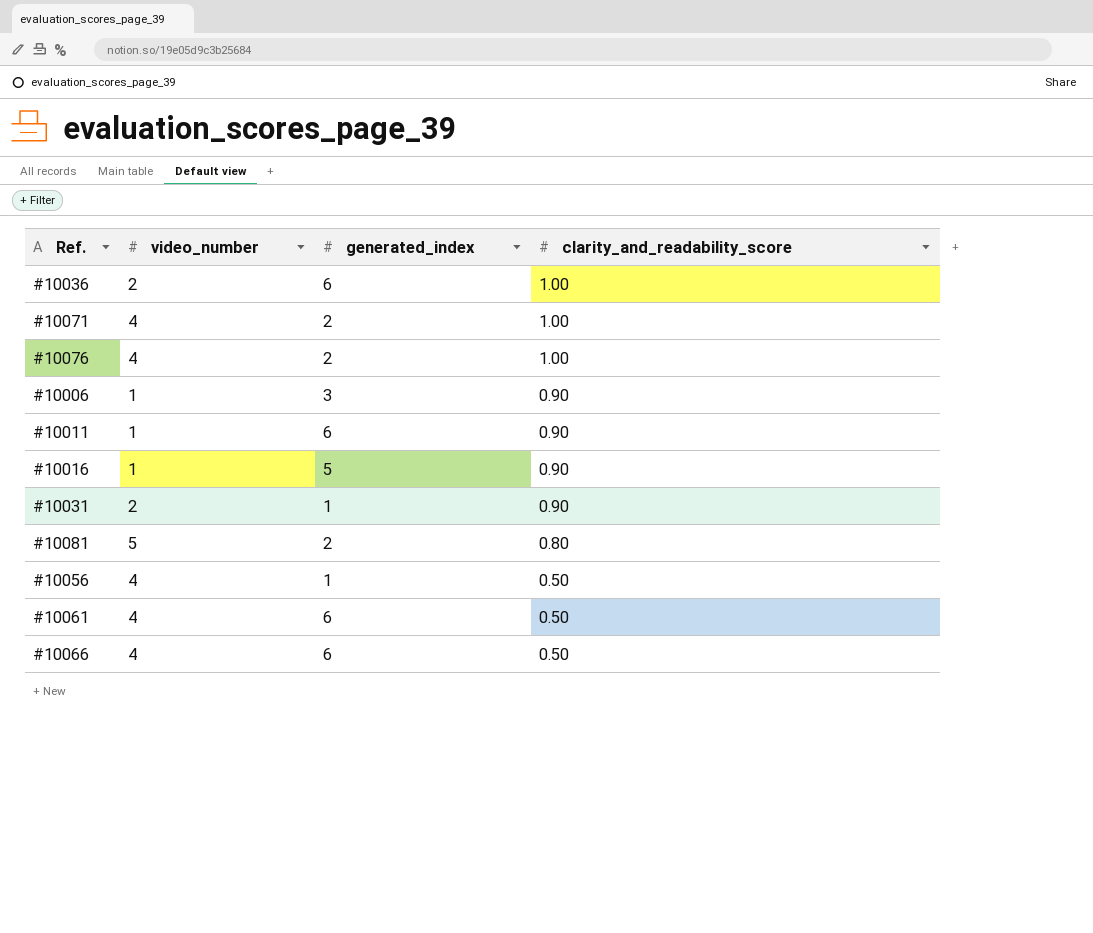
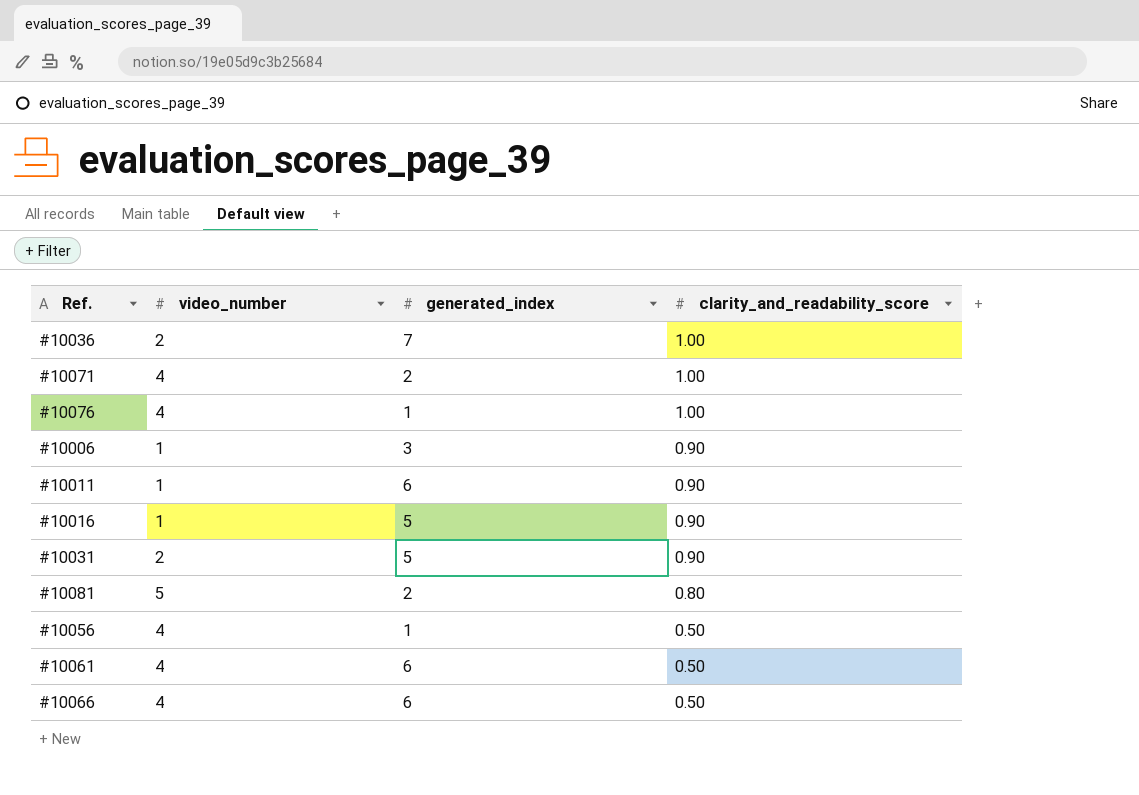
#10036 | generated_index: 6 -> 7
#10076 | generated_index: 2 -> 1
#10031 | generated_index: 1 -> 5

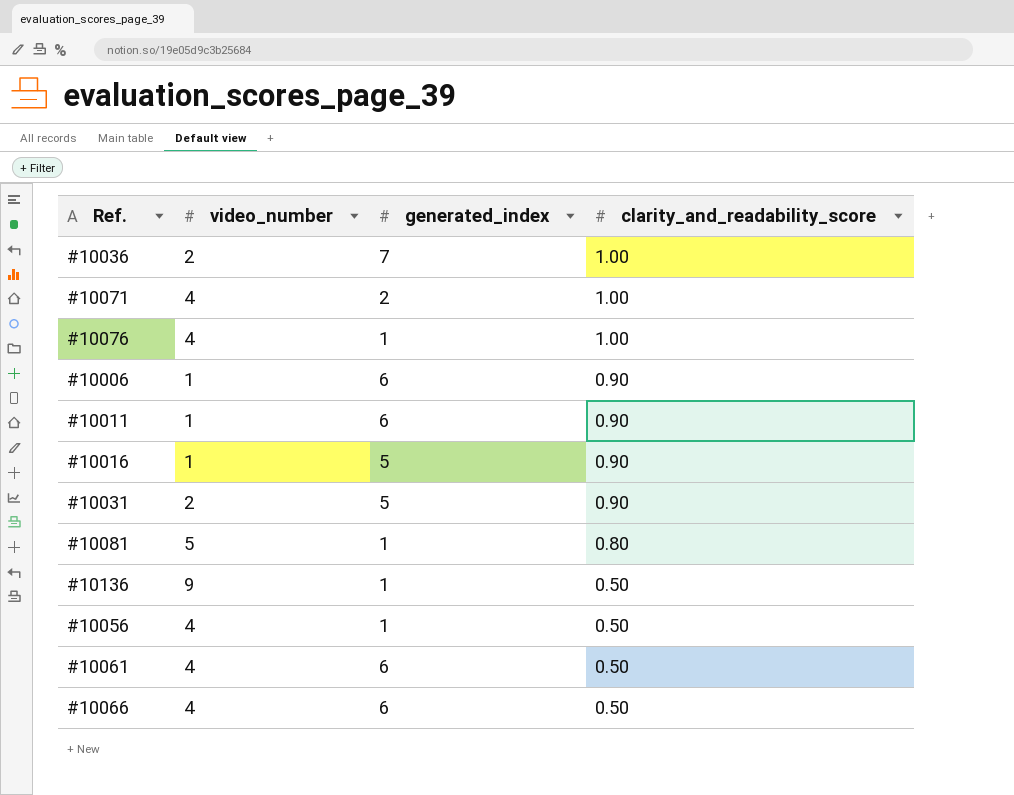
#10006 | generated_index: 3 -> 6
#10081 | generated_index: 2 -> 1
row #10136: none -> 9 | 1 | 0.50

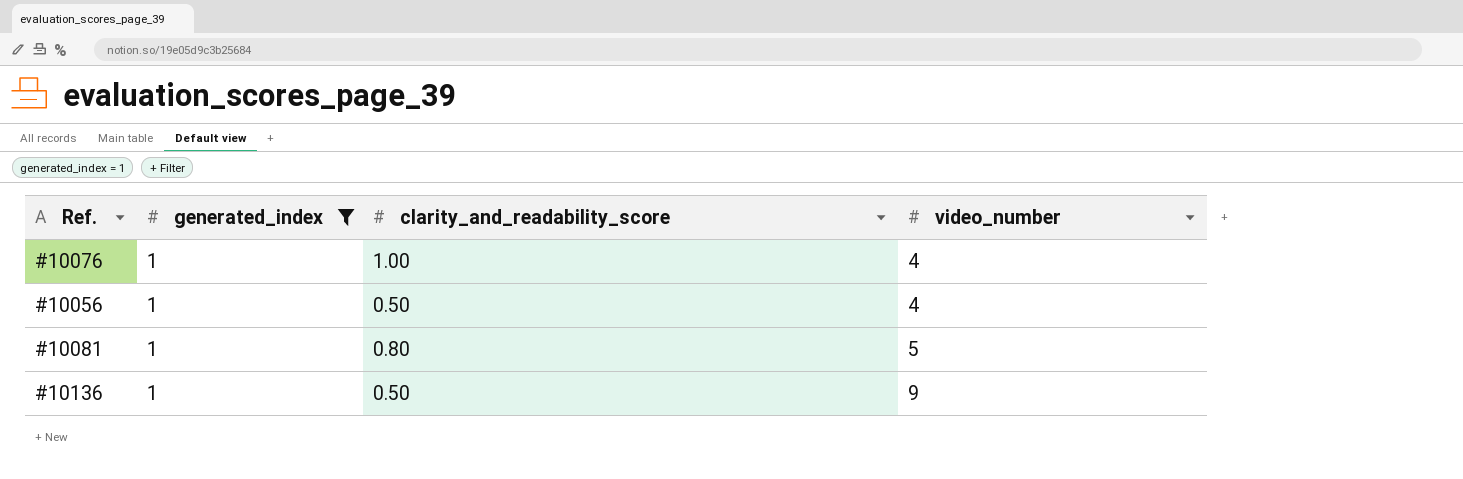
filter: none -> generated_index = 1
row order: clarity_and_readability_score descending -> video_number ascending
column video_number | position: 2 -> 4

